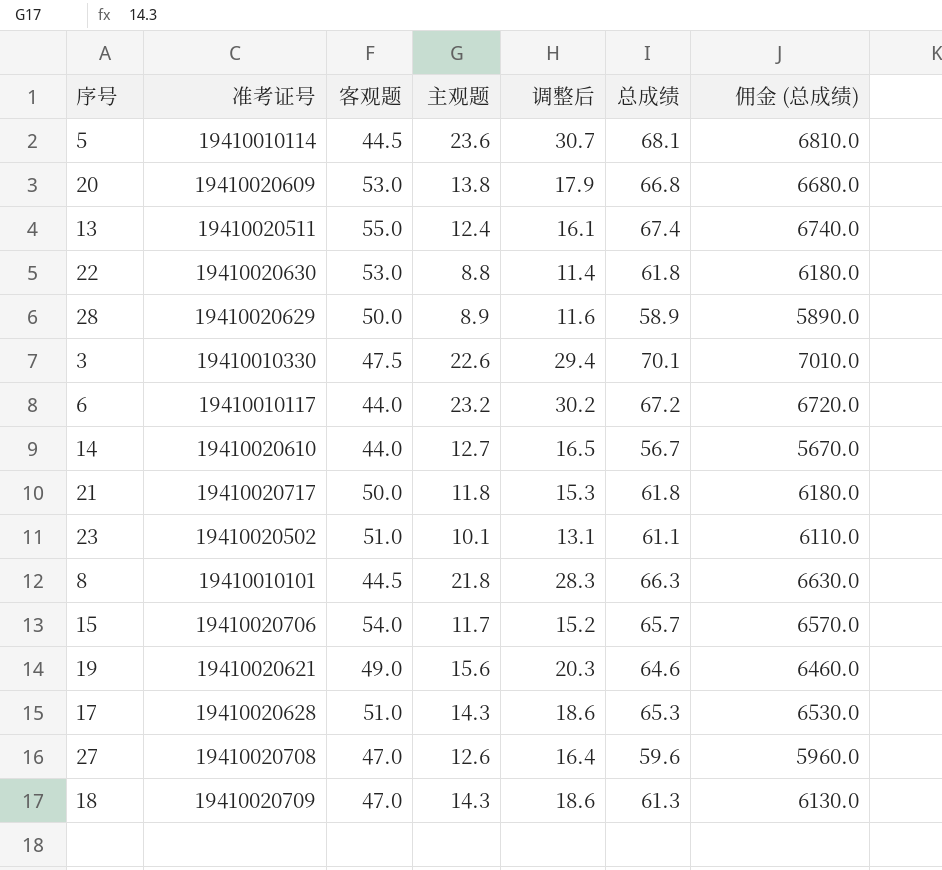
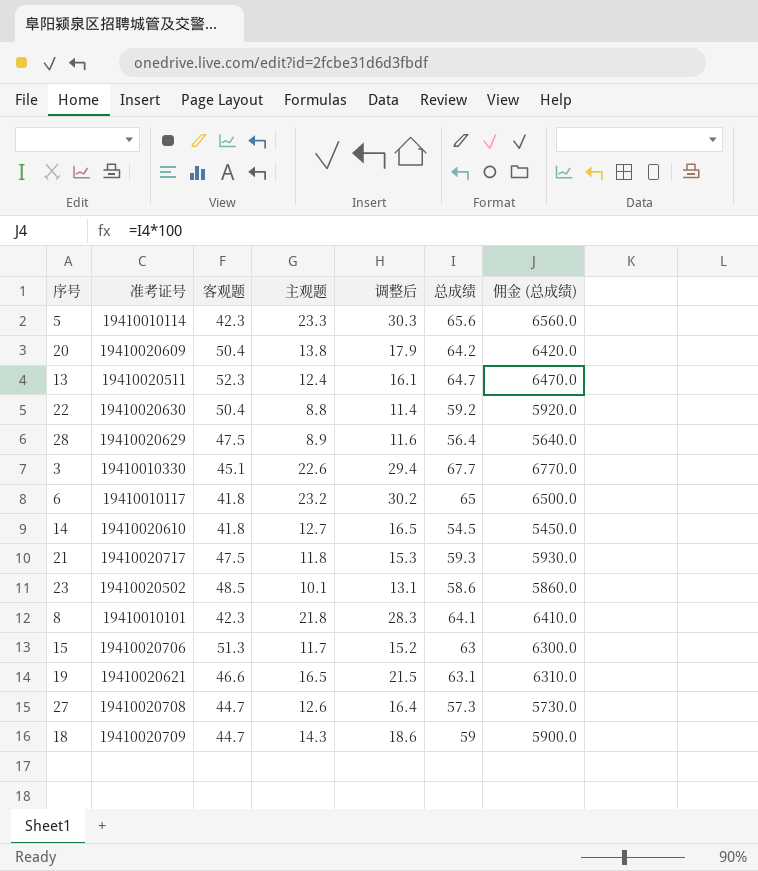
row 17: 19410020628 | 51.0 | 14.3 | 18.6 | 65.3 | 6530.0 -> none
5 | 客观题: 44.5 -> 42.3
5 | 主观题: 23.6 -> 23.3
5 | 调整后: 30.7 -> 30.3
5 | 总成绩: 68.1 -> 65.6
5 | 佣金 (总成绩): 6810.0 -> 6560.0
20 | 客观题: 53.0 -> 50.4
20 | 总成绩: 66.8 -> 64.2
20 | 佣金 (总成绩): 6680.0 -> 6420.0
13 | 客观题: 55.0 -> 52.3
13 | 总成绩: 67.4 -> 64.7
13 | 佣金 (总成绩): 6740.0 -> 6470.0
22 | 客观题: 53.0 -> 50.4
22 | 总成绩: 61.8 -> 59.2
22 | 佣金 (总成绩): 6180.0 -> 5920.0
28 | 客观题: 50.0 -> 47.5
28 | 总成绩: 58.9 -> 56.4
28 | 佣金 (总成绩): 5890.0 -> 5640.0
3 | 客观题: 47.5 -> 45.1
3 | 总成绩: 70.1 -> 67.7
3 | 佣金 (总成绩): 7010.0 -> 6770.0
6 | 客观题: 44.0 -> 41.8
6 | 总成绩: 67.2 -> 65
6 | 佣金 (总成绩): 6720.0 -> 6500.0
14 | 客观题: 44.0 -> 41.8
14 | 总成绩: 56.7 -> 54.5
14 | 佣金 (总成绩): 5670.0 -> 5450.0
21 | 客观题: 50.0 -> 47.5
21 | 总成绩: 61.8 -> 59.3
21 | 佣金 (总成绩): 6180.0 -> 5930.0
23 | 客观题: 51.0 -> 48.5
23 | 总成绩: 61.1 -> 58.6
23 | 佣金 (总成绩): 6110.0 -> 5860.0
8 | 客观题: 44.5 -> 42.3
8 | 总成绩: 66.3 -> 64.1
8 | 佣金 (总成绩): 6630.0 -> 6410.0
15 | 客观题: 54.0 -> 51.3
15 | 总成绩: 65.7 -> 63
15 | 佣金 (总成绩): 6570.0 -> 6300.0
19 | 客观题: 49.0 -> 46.6
19 | 主观题: 15.6 -> 16.5
19 | 调整后: 20.3 -> 21.5
19 | 总成绩: 64.6 -> 63.1
19 | 佣金 (总成绩): 6460.0 -> 6310.0
27 | 客观题: 47.0 -> 44.7
27 | 总成绩: 59.6 -> 57.3
27 | 佣金 (总成绩): 5960.0 -> 5730.0
18 | 客观题: 47.0 -> 44.7
18 | 总成绩: 61.3 -> 59
18 | 佣金 (总成绩): 6130.0 -> 5900.0

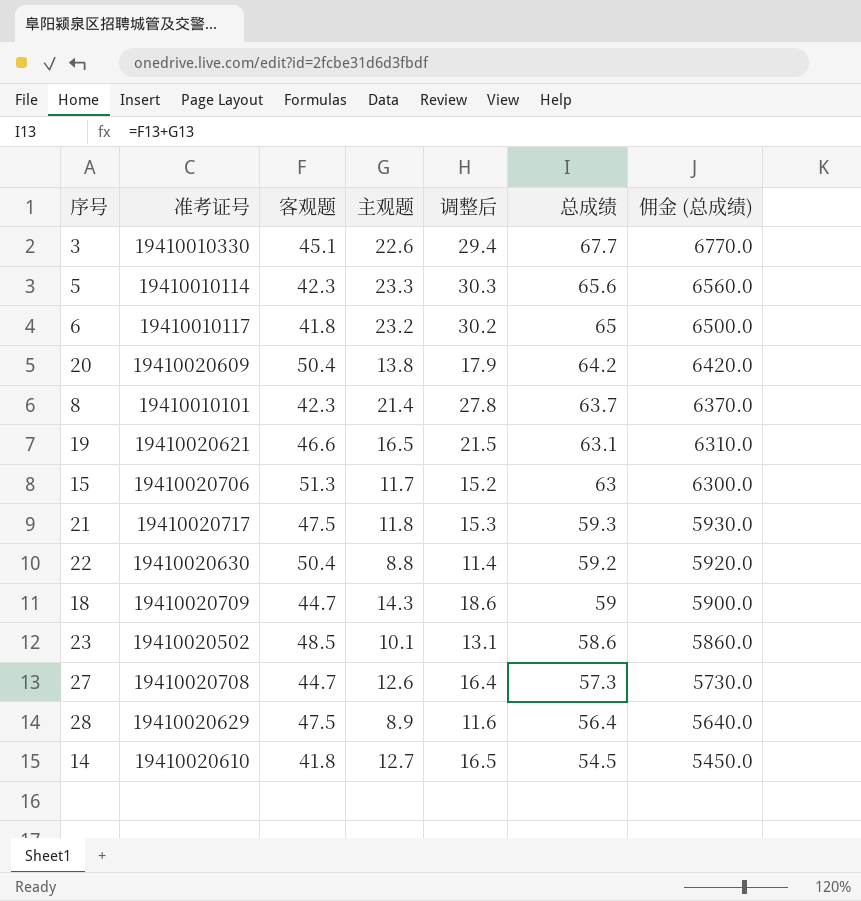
row order: none -> 总成绩 descending
row 13: 19410020511 | 52.3 | 12.4 | 16.1 | 64.7 | 6470.0 -> none
8 | 主观题: 21.8 -> 21.4
8 | 调整后: 28.3 -> 27.8
8 | 总成绩: 64.1 -> 63.7
8 | 佣金 (总成绩): 6410.0 -> 6370.0

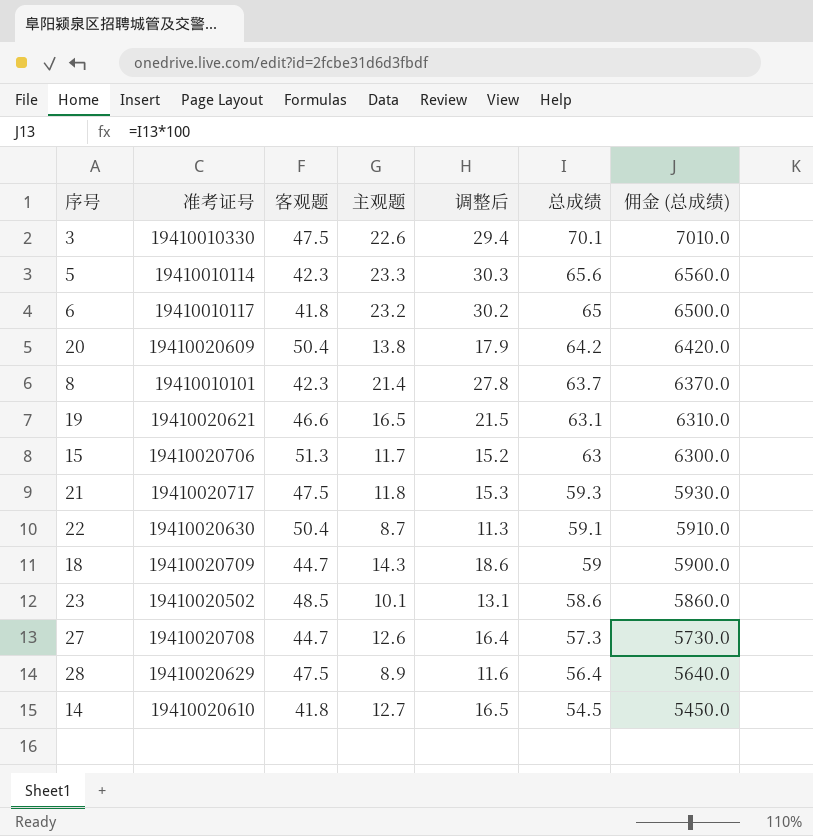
3 | 客观题: 45.1 -> 47.5
3 | 总成绩: 67.7 -> 70.1
3 | 佣金 (总成绩): 6770.0 -> 7010.0
22 | 主观题: 8.8 -> 8.7
22 | 调整后: 11.4 -> 11.3
22 | 总成绩: 59.2 -> 59.1
22 | 佣金 (总成绩): 5920.0 -> 5910.0

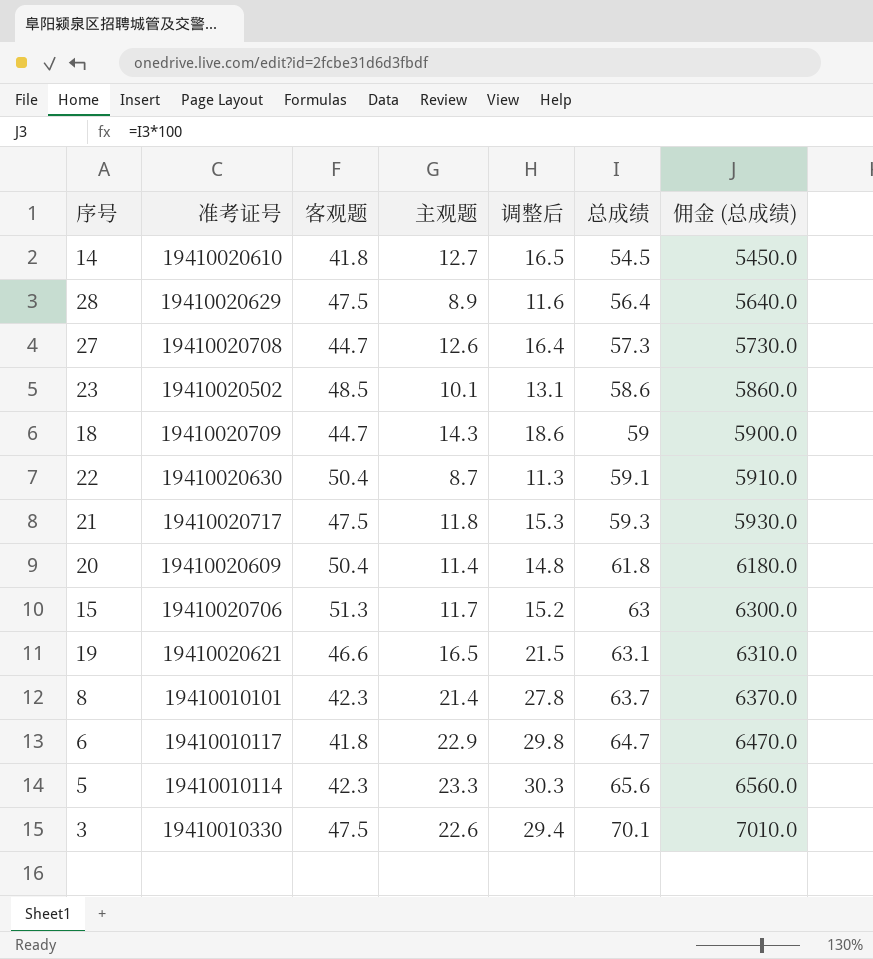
row order: 总成绩 descending -> 总成绩 ascending
20 | 主观题: 13.8 -> 11.4
20 | 调整后: 17.9 -> 14.8
20 | 总成绩: 64.2 -> 61.8
20 | 佣金 (总成绩): 6420.0 -> 6180.0
6 | 主观题: 23.2 -> 22.9
6 | 调整后: 30.2 -> 29.8
6 | 总成绩: 65 -> 64.7
6 | 佣金 (总成绩): 6500.0 -> 6470.0

